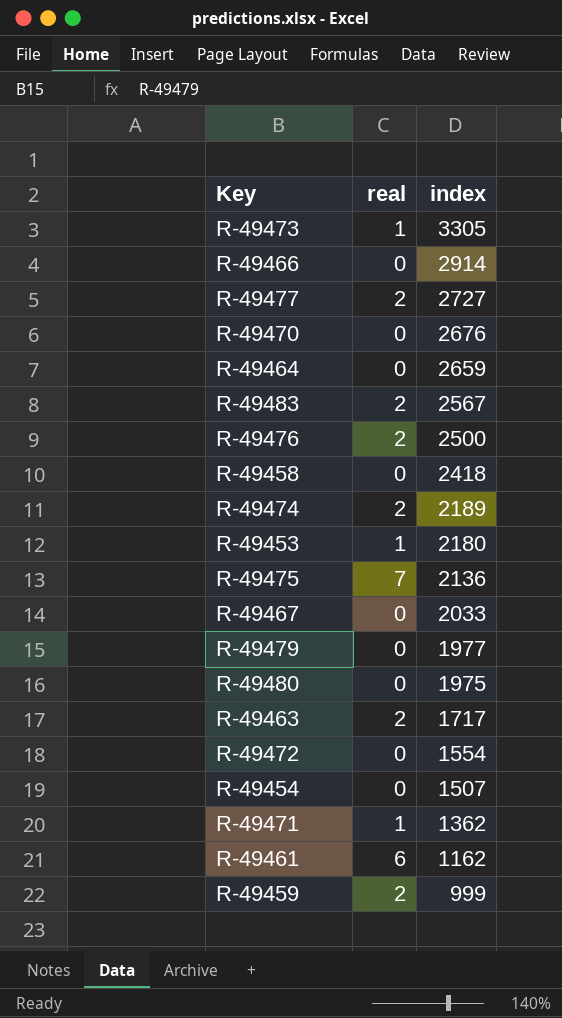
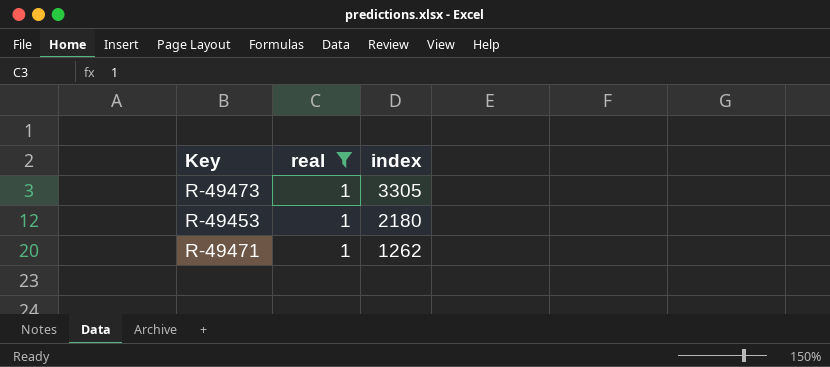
filter: none -> real = 1
R-49471 | index: 1362 -> 1262

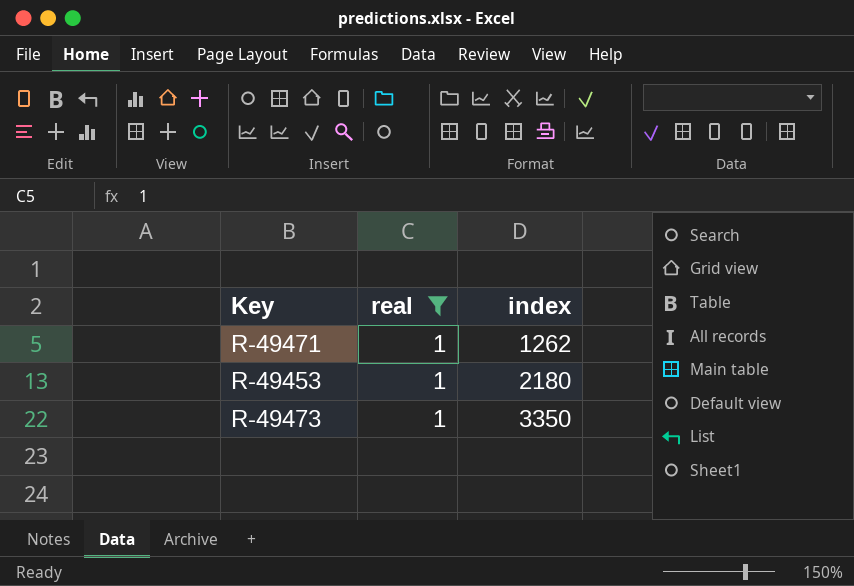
row order: index descending -> index ascending
R-49473 | index: 3305 -> 3350

